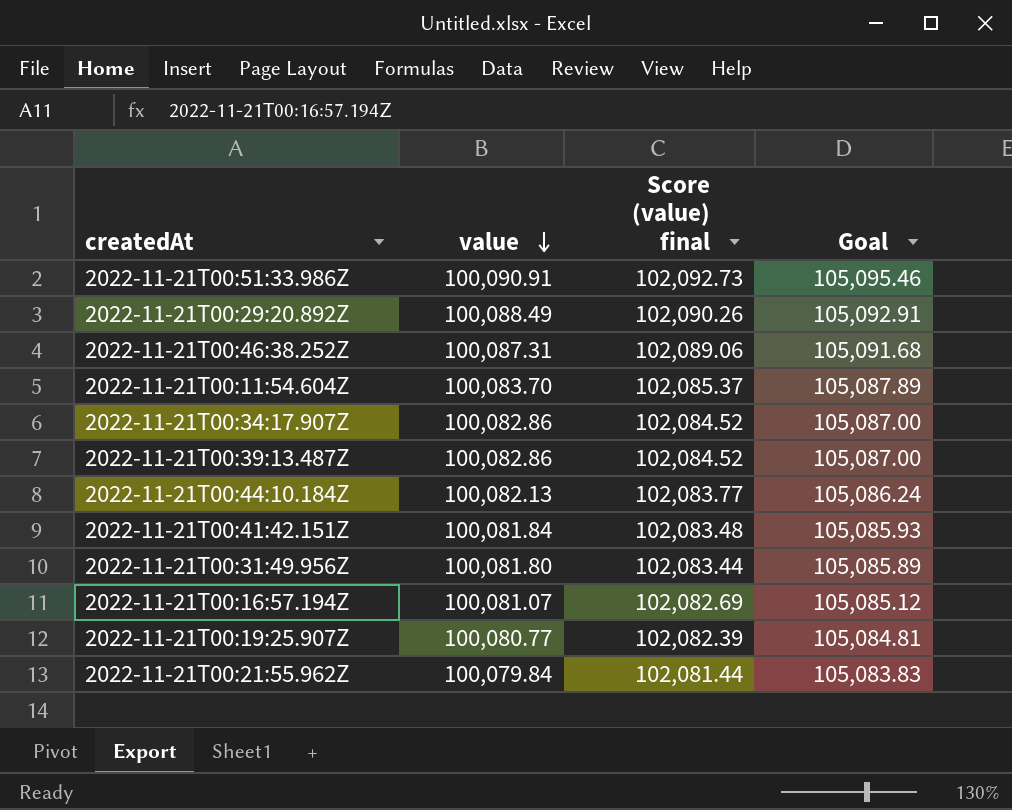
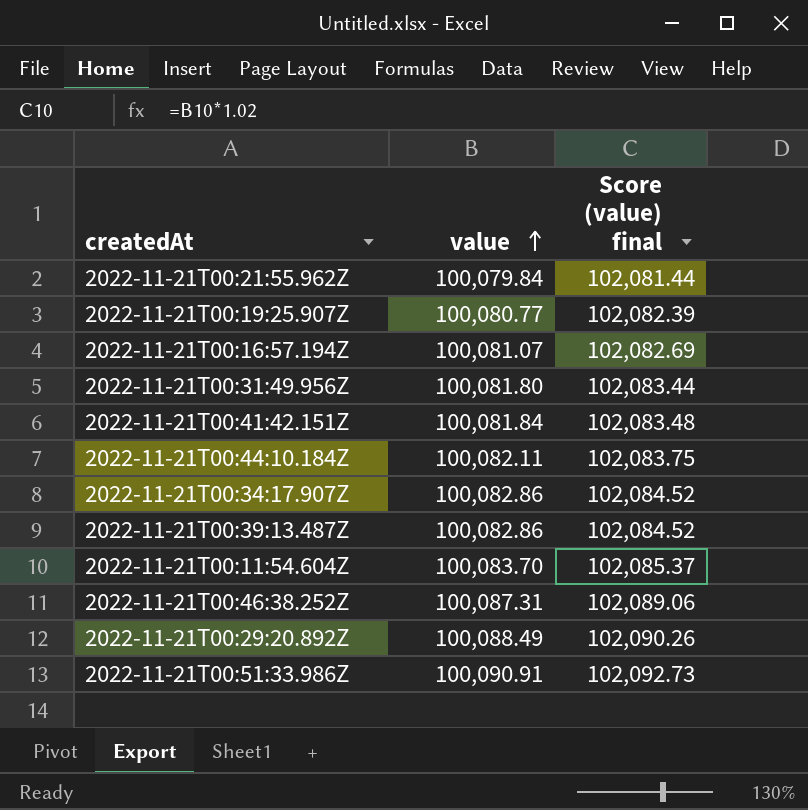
row order: value descending -> value ascending
column Goal | formula: [value] * 1.05 -> none
2022-11-21T00:44:10.184Z | value: 100,082.13 -> 100,082.11
2022-11-21T00:44:10.184Z | Score (value) final: 102,083.77 -> 102,083.75

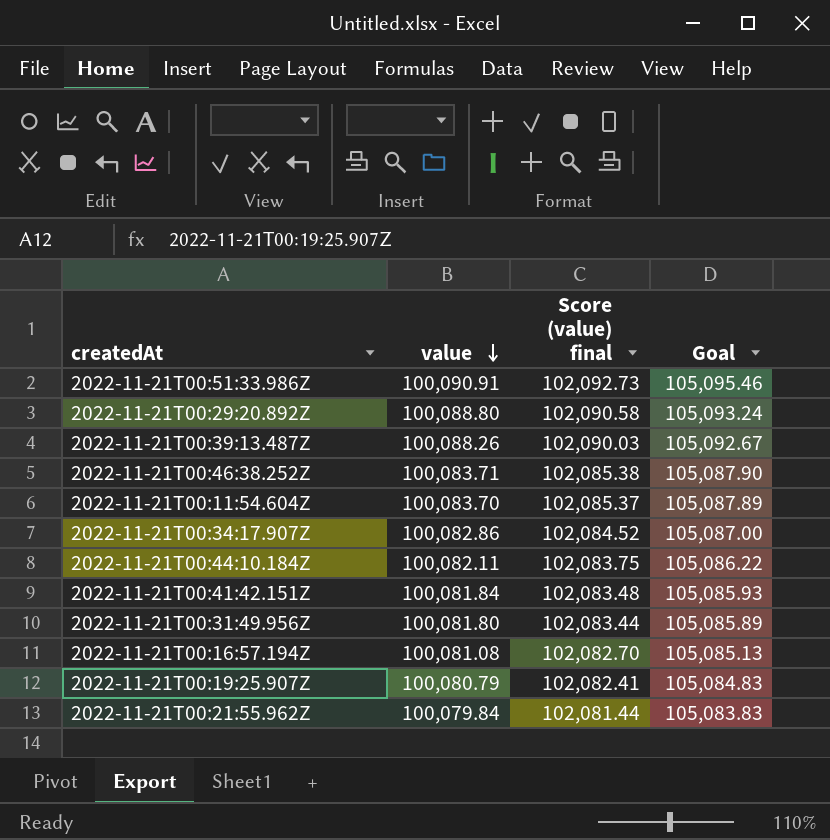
row order: value ascending -> value descending
column Goal | formula: none -> [value] * 1.05
2022-11-21T00:29:20.892Z | value: 100,088.49 -> 100,088.80
2022-11-21T00:29:20.892Z | Score (value) final: 102,090.26 -> 102,090.58
2022-11-21T00:39:13.487Z | value: 100,082.86 -> 100,088.26
2022-11-21T00:39:13.487Z | Score (value) final: 102,084.52 -> 102,090.03
2022-11-21T00:46:38.252Z | value: 100,087.31 -> 100,083.71
2022-11-21T00:46:38.252Z | Score (value) final: 102,089.06 -> 102,085.38
2022-11-21T00:16:57.194Z | value: 100,081.07 -> 100,081.08
2022-11-21T00:16:57.194Z | Score (value) final: 102,082.69 -> 102,082.70
2022-11-21T00:19:25.907Z | value: 100,080.77 -> 100,080.79
2022-11-21T00:19:25.907Z | Score (value) final: 102,082.39 -> 102,082.41

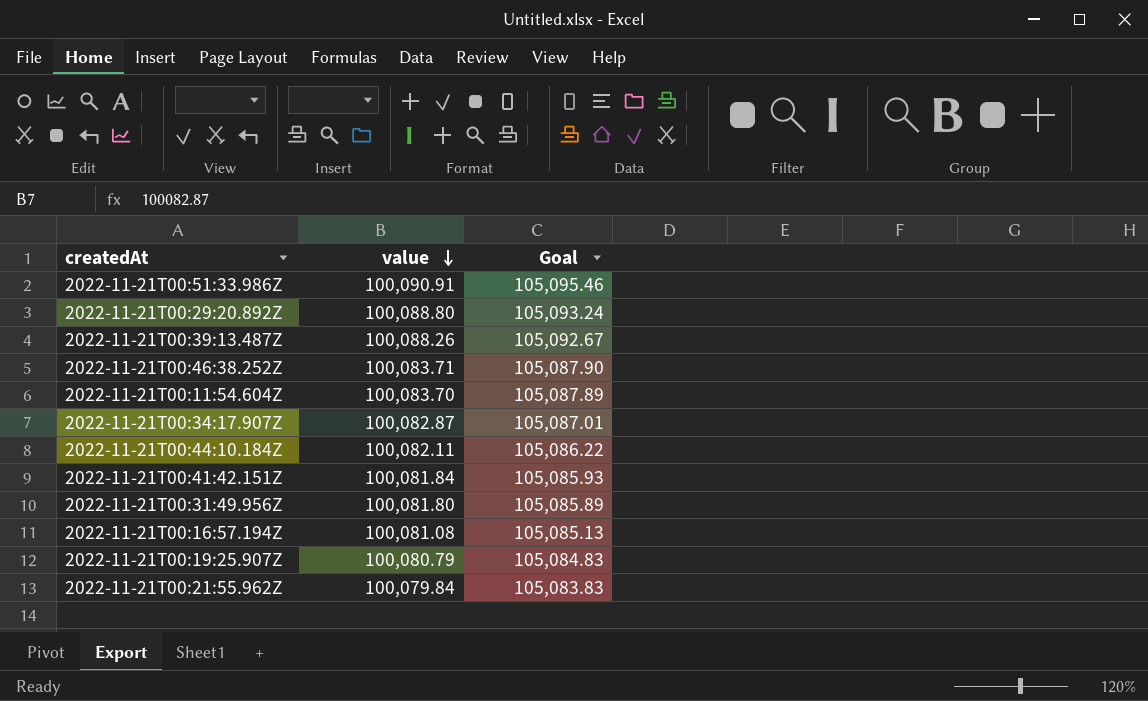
column Score (value) final | formula: [value] * 1.02 -> none
2022-11-21T00:34:17.907Z | value: 100,082.86 -> 100,082.87
2022-11-21T00:34:17.907Z | Goal: 105,087.00 -> 105,087.01

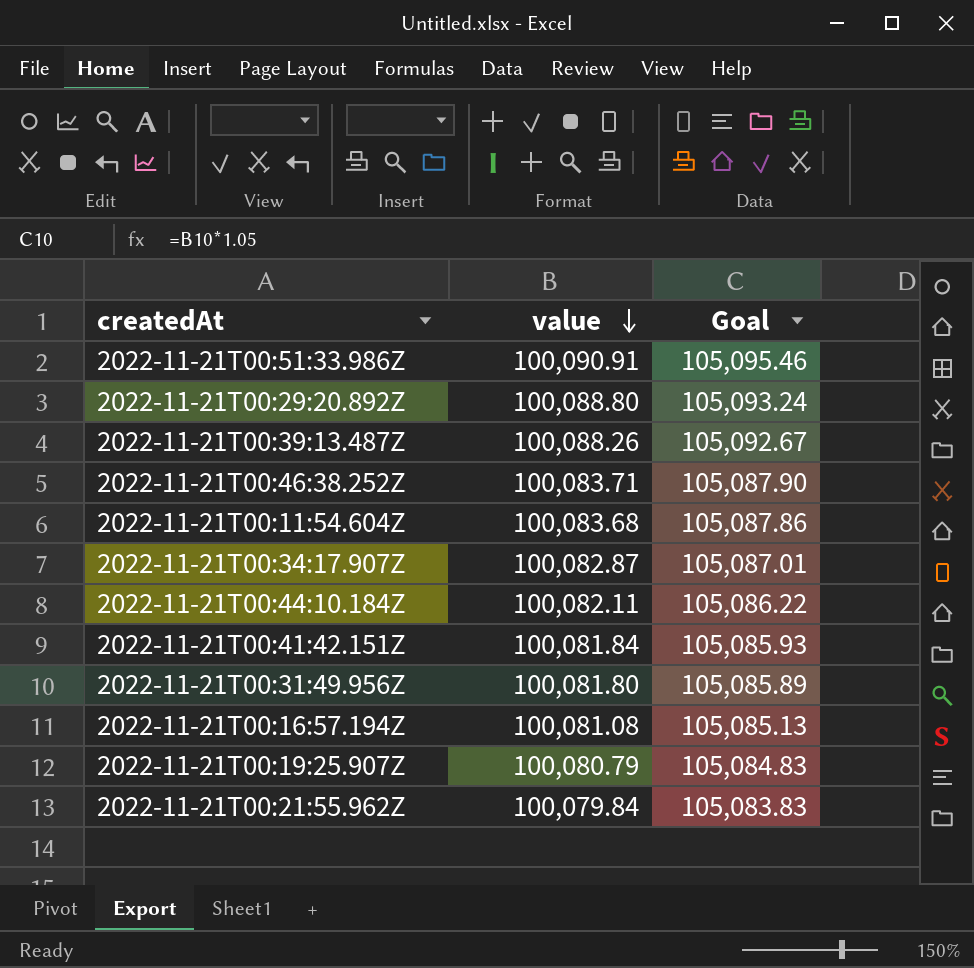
2022-11-21T00:11:54.604Z | value: 100,083.70 -> 100,083.68
2022-11-21T00:11:54.604Z | Goal: 105,087.89 -> 105,087.86

